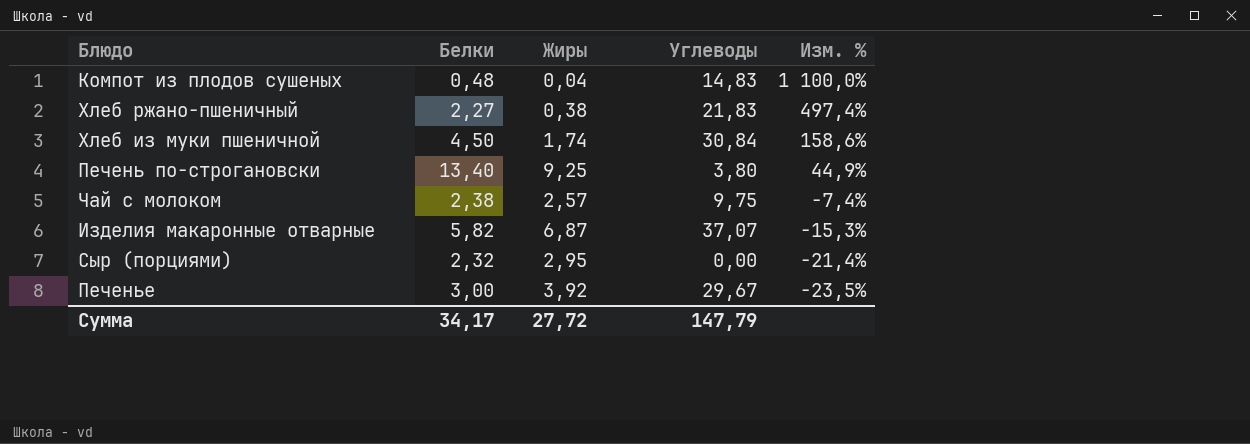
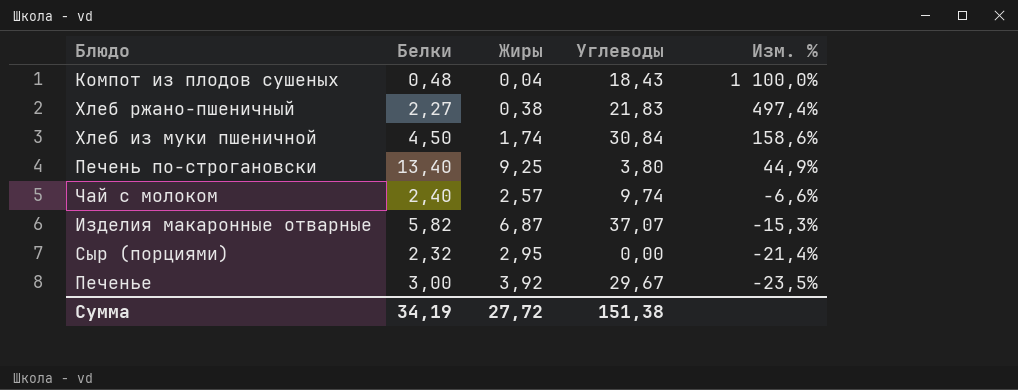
Компот из плодов сушеных | Углеводы: 14,83 -> 18,43
Чай с молоком | Белки: 2,38 -> 2,40
Чай с молоком | Углеводы: 9,75 -> 9,74
Чай с молоком | Изм. %: -7,4% -> -6,6%
Сумма | Белки: 34,17 -> 34,19
Сумма | Углеводы: 147,79 -> 151,38

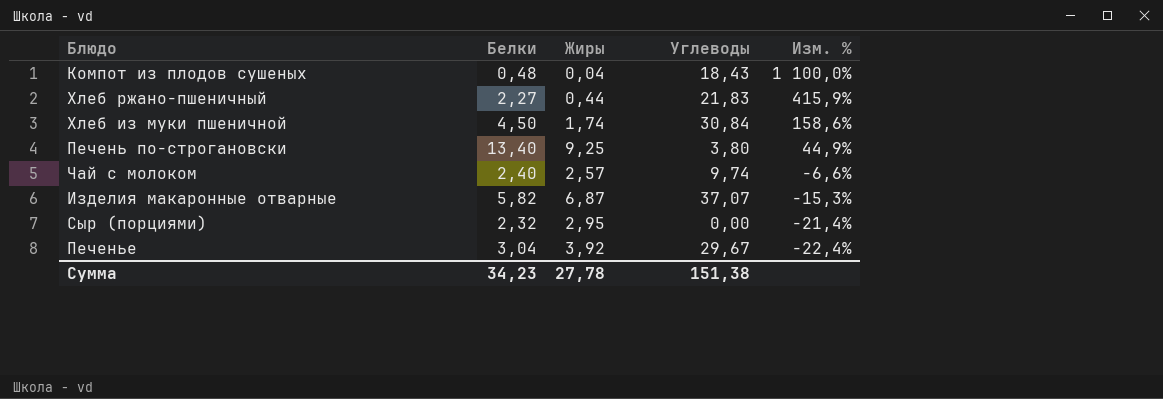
Хлеб ржано-пшеничный | Жиры: 0,38 -> 0,44
Хлеб ржано-пшеничный | Изм. %: 497,4% -> 415,9%
Печенье | Белки: 3,00 -> 3,04
Печенье | Изм. %: -23,5% -> -22,4%
Сумма | Белки: 34,19 -> 34,23
Сумма | Жиры: 27,72 -> 27,78

